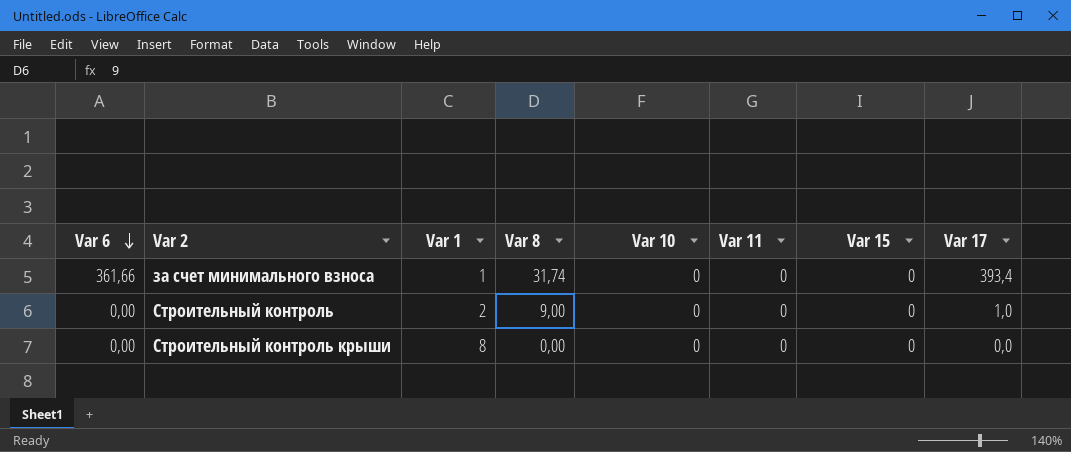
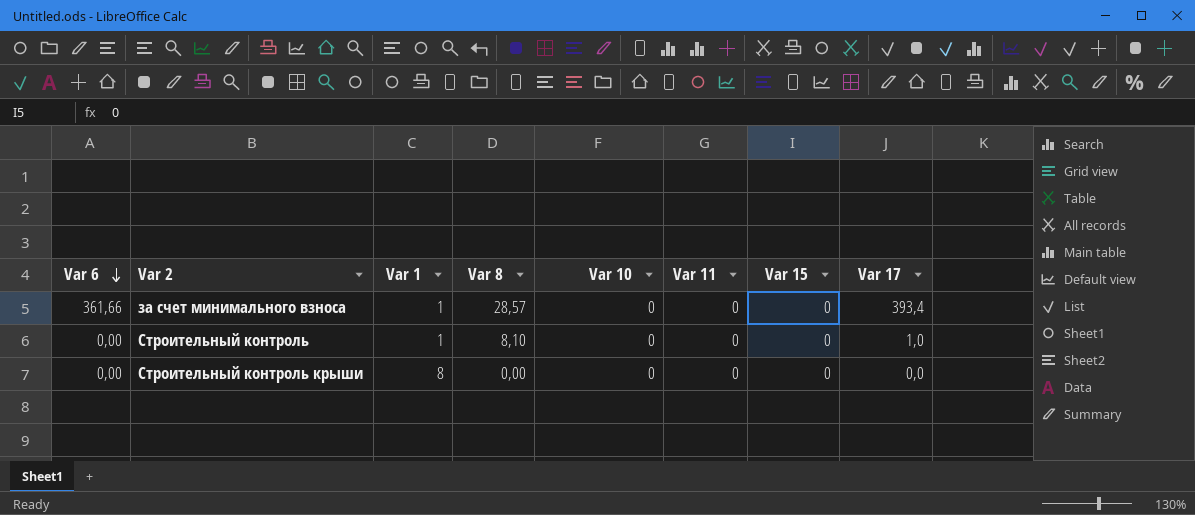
за счет минимального взноса | Var 8: 31,74 -> 28,57
Строительный контроль | Var 1: 2 -> 1
Строительный контроль | Var 8: 9,00 -> 8,10

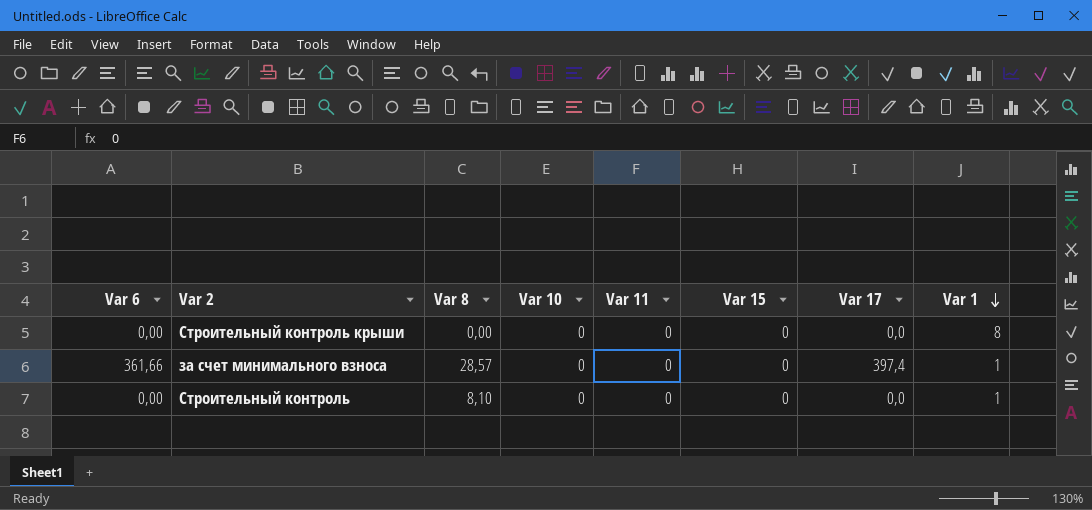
row order: Var 6 descending -> Var 1 descending
column Var 1 | position: 3 -> 8
за счет минимального взноса | Var 17: 393,4 -> 397,4
Строительный контроль | Var 17: 1,0 -> 0,0

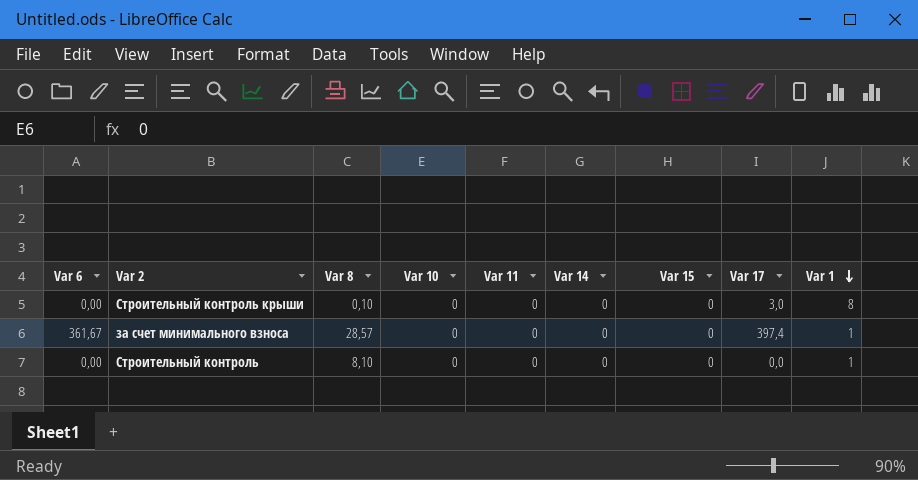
column Var 14 | position: none -> 6
Строительный контроль крыши | Var 8: 0,00 -> 0,10
Строительный контроль крыши | Var 17: 0,0 -> 3,0
за счет минимального взноса | Var 6: 361,66 -> 361,67

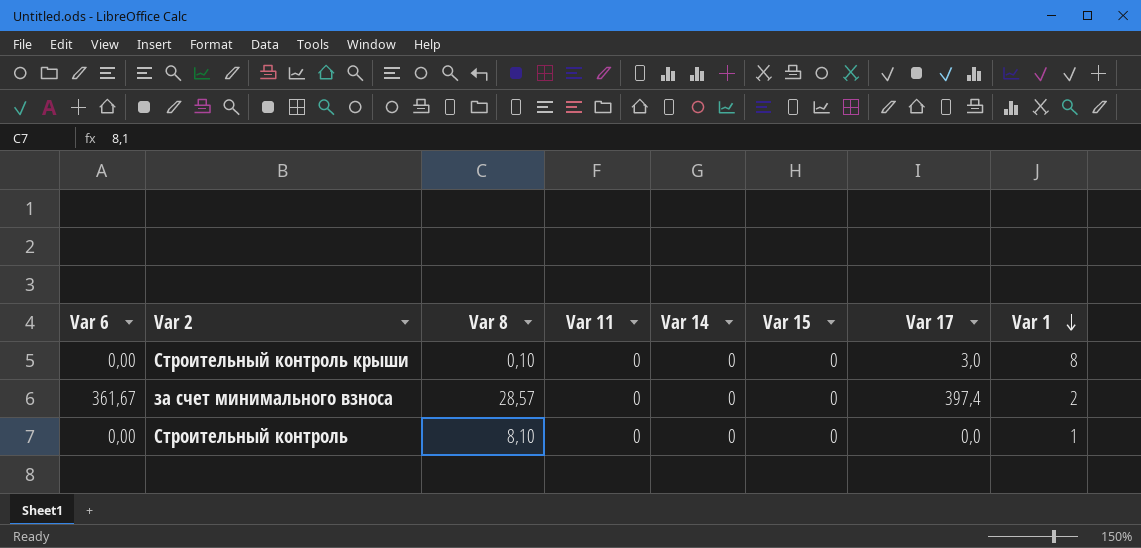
column Var 10 | position: 4 -> none
за счет минимального взноса | Var 1: 1 -> 2

